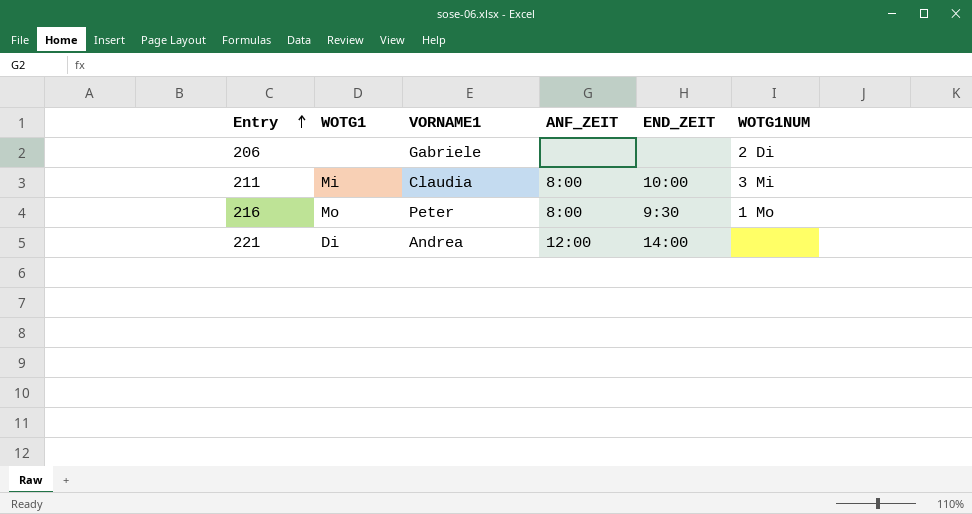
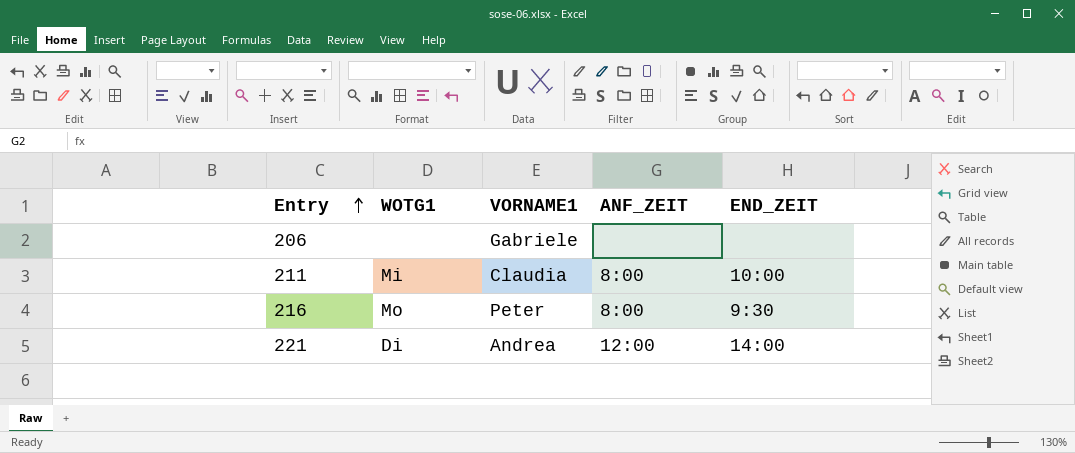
column WOTG1NUM | position: 6 -> none

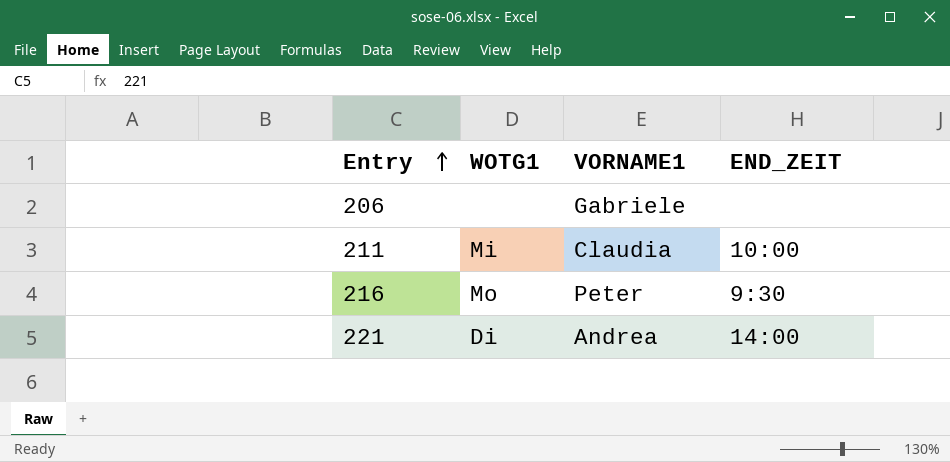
column ANF_ZEIT | position: 4 -> none

